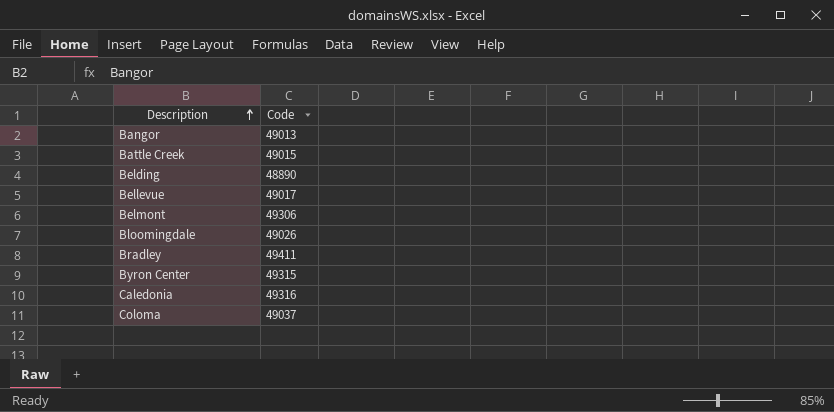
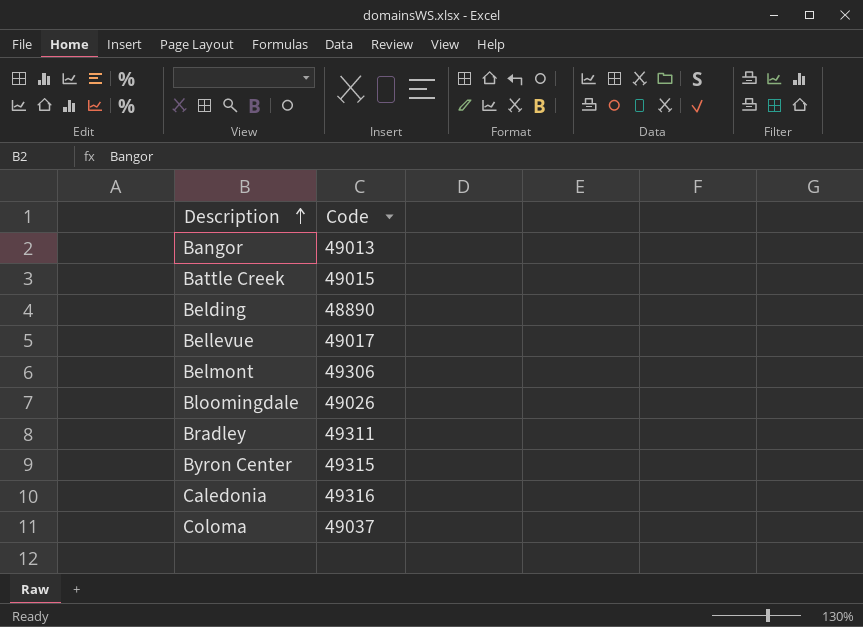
Bradley | Code: 49411 -> 49311

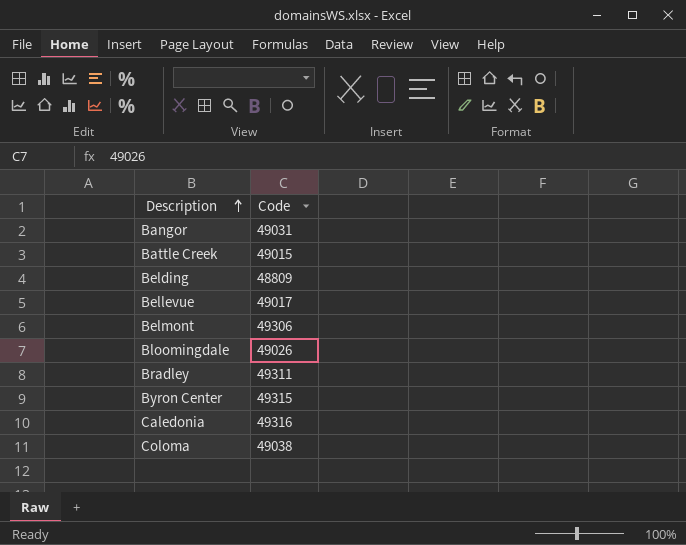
Bangor | Code: 49013 -> 49031
Belding | Code: 48890 -> 48809
Coloma | Code: 49037 -> 49038

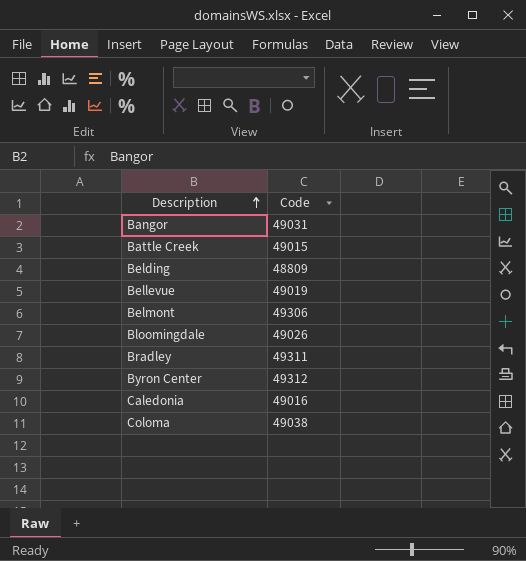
Bellevue | Code: 49017 -> 49019
Byron Center | Code: 49315 -> 49312
Caledonia | Code: 49316 -> 49016

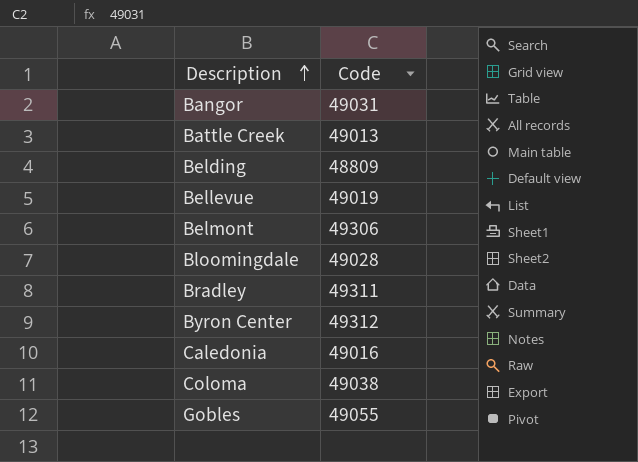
Battle Creek | Code: 49015 -> 49013
Bloomingdale | Code: 49026 -> 49028
row Gobles: none -> 49055

